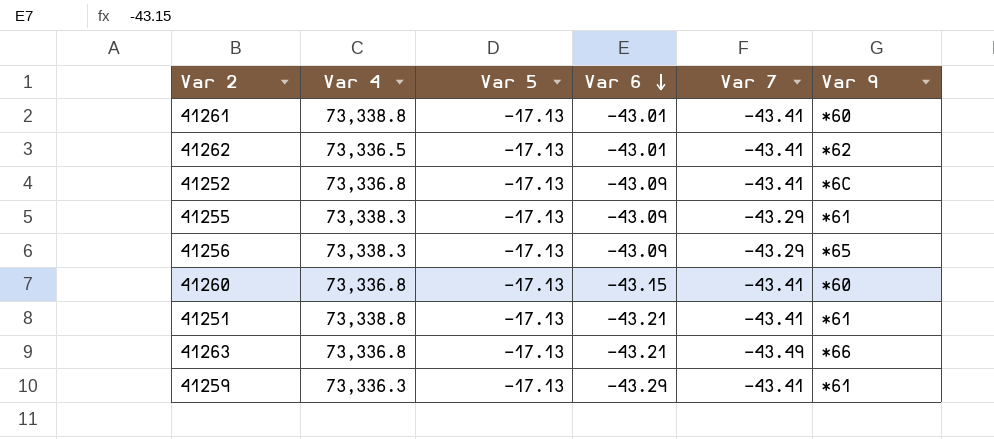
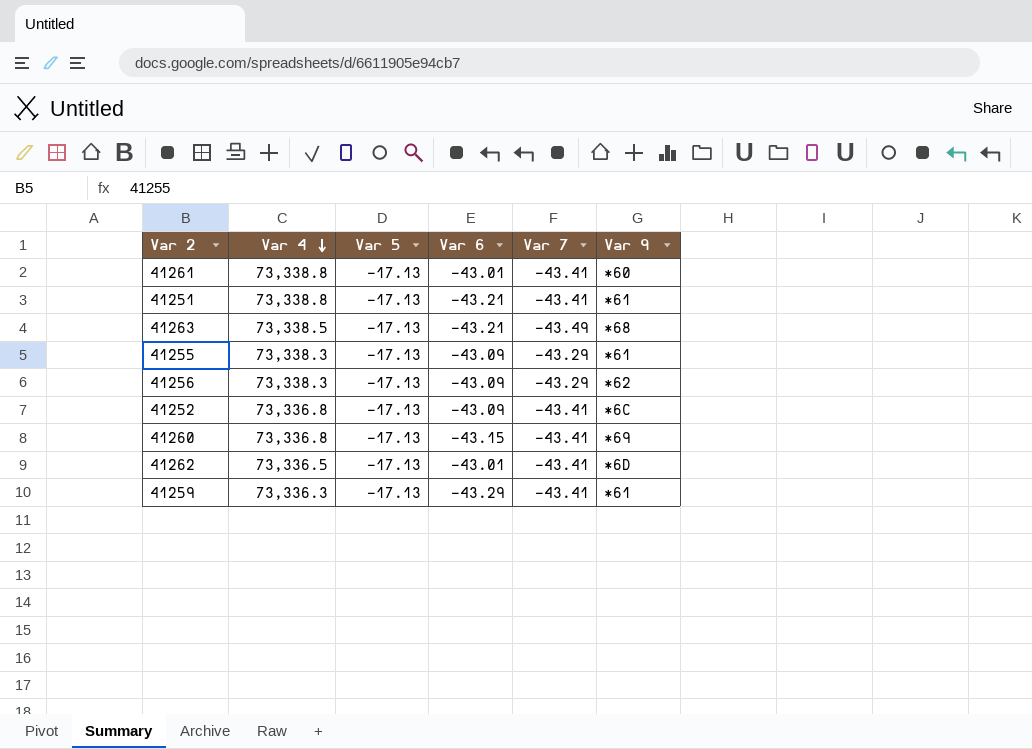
row order: Var 6 descending -> Var 4 descending
41263 | Var 4: 73,336.8 -> 73,338.5
41263 | Var 9: *66 -> *68
41256 | Var 9: *65 -> *62
41260 | Var 9: *60 -> *69
41262 | Var 9: *62 -> *6D

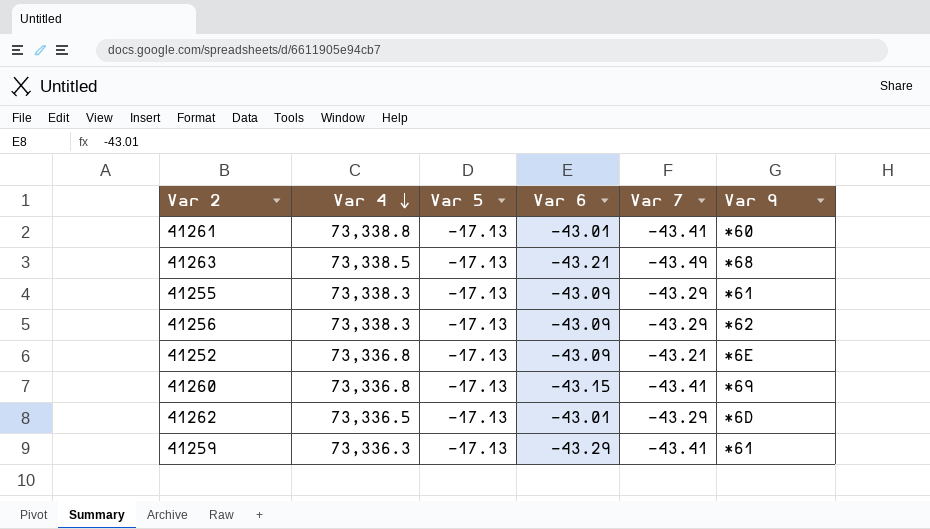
row 41251: 73,338.8 | -17.13 | -43.21 | -43.41 | *61 -> none
41252 | Var 7: -43.41 -> -43.21
41252 | Var 9: *6C -> *6E
41262 | Var 7: -43.41 -> -43.29

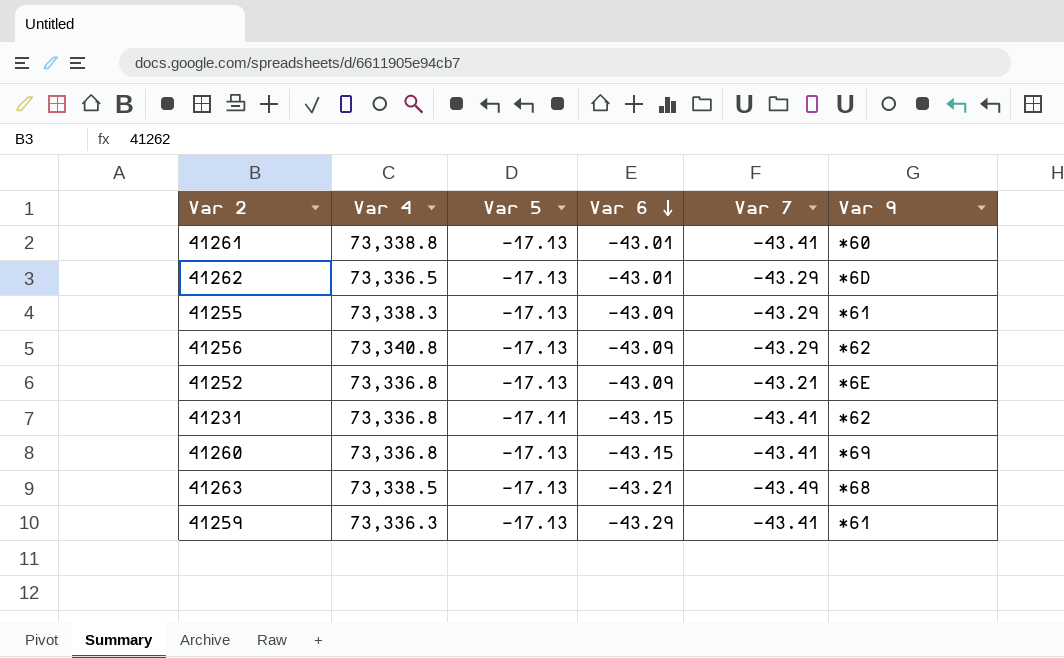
row order: Var 4 descending -> Var 6 descending
41256 | Var 4: 73,338.3 -> 73,340.8
row 41231: none -> 73,336.8 | -17.11 | -43.15 | -43.41 | *62

